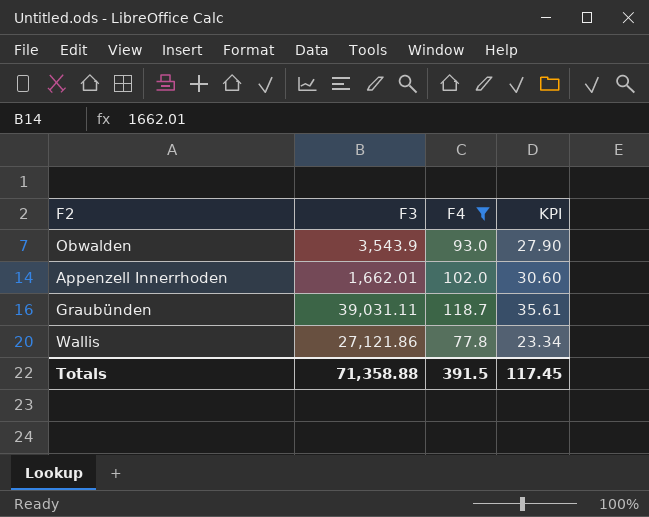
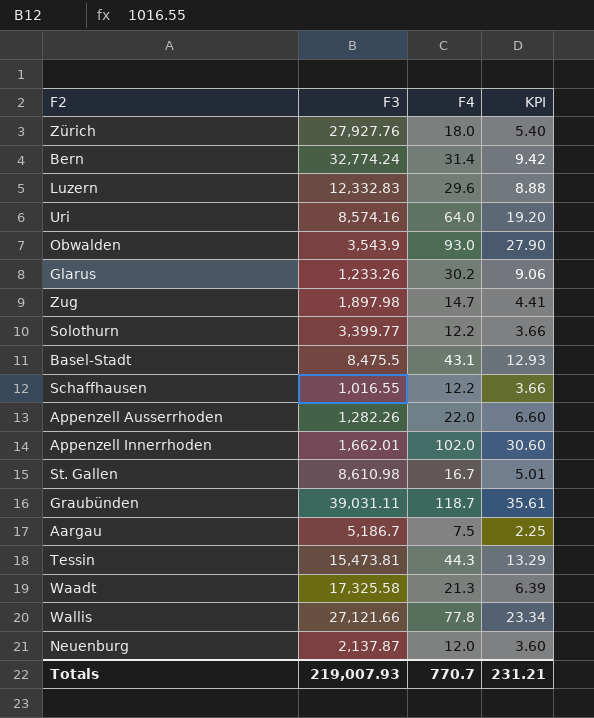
filter: F4 >= 77.8 -> none
Wallis | F3: 27,121.86 -> 27,121.66
Totals | F3: 71,358.88 -> 219,007.93
Totals | F4: 391.5 -> 770.7
Totals | KPI: 117.45 -> 231.21

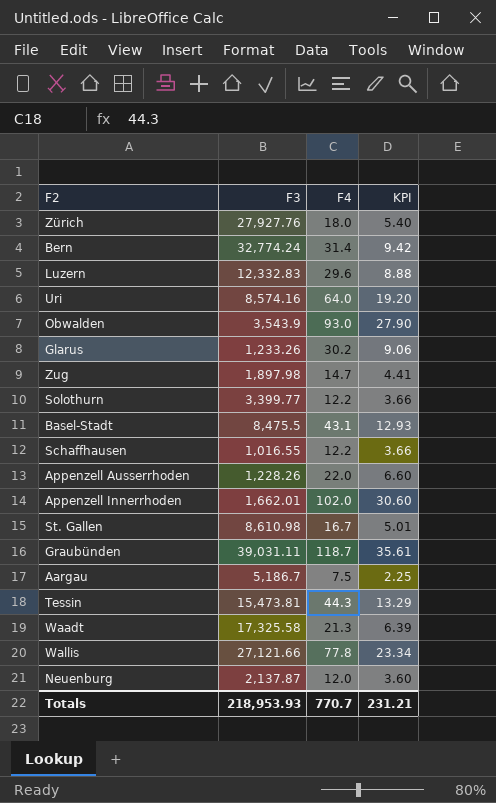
Appenzell Ausserrhoden | F3: 1,282.26 -> 1,228.26
Totals | F3: 219,007.93 -> 218,953.93

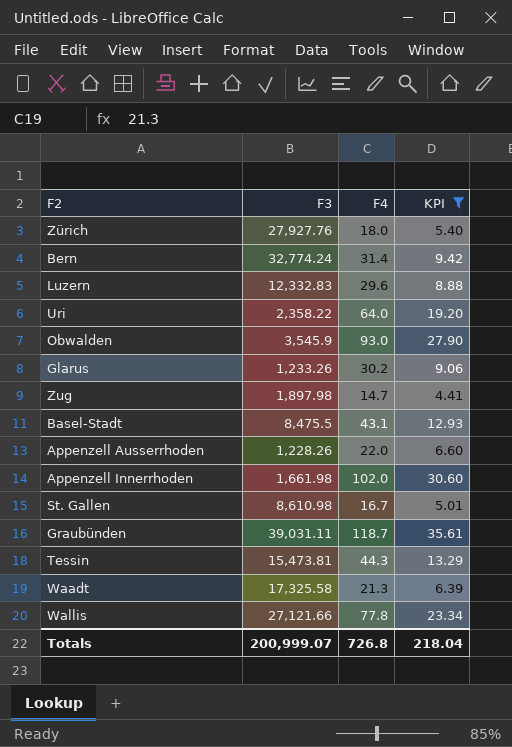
filter: none -> KPI >= 4.41
Uri | F3: 8,574.16 -> 2,358.22
Obwalden | F3: 3,543.9 -> 3,545.9
Appenzell Innerrhoden | F3: 1,662.01 -> 1,661.98
Totals | F3: 218,953.93 -> 200,999.07
Totals | F4: 770.7 -> 726.8
Totals | KPI: 231.21 -> 218.04

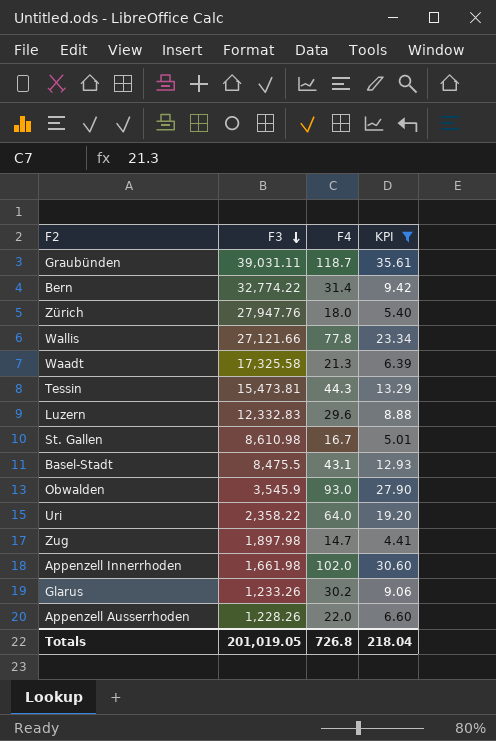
row order: none -> F3 descending
Bern | F3: 32,774.24 -> 32,774.22
Zürich | F3: 27,927.76 -> 27,947.76
Totals | F3: 200,999.07 -> 201,019.05

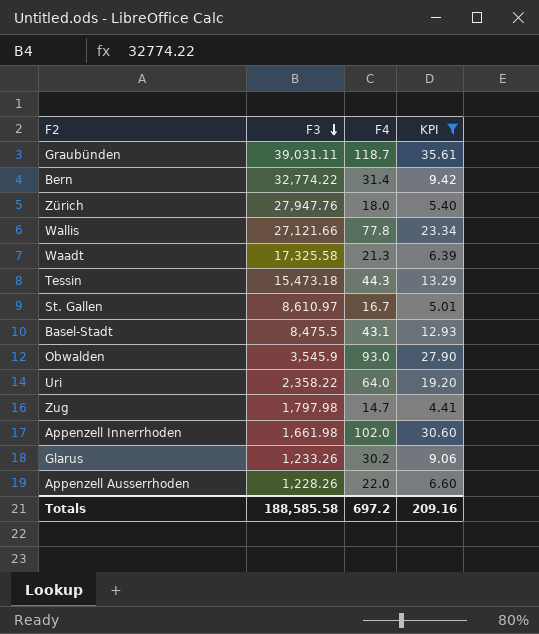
row Luzern: 12,332.83 | 29.6 | 8.88 -> none
Tessin | F3: 15,473.81 -> 15,473.18
St. Gallen | F3: 8,610.98 -> 8,610.97
Zug | F3: 1,897.98 -> 1,797.98
Totals | F3: 201,019.05 -> 188,585.58
Totals | F4: 726.8 -> 697.2
Totals | KPI: 218.04 -> 209.16

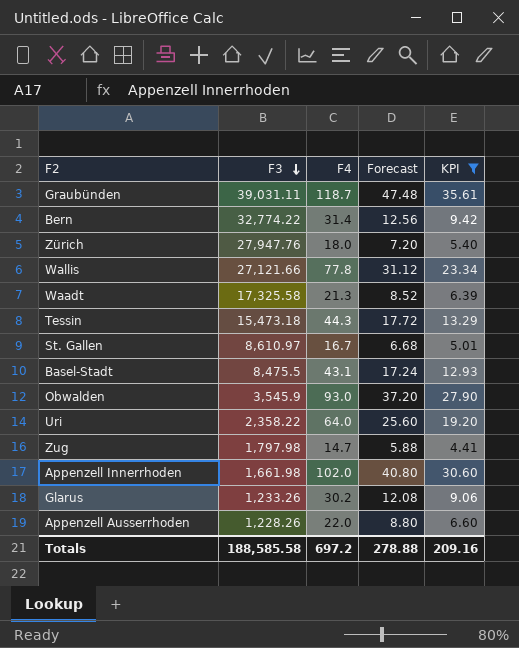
column Forecast | formula: none -> [F4] * 0.4

